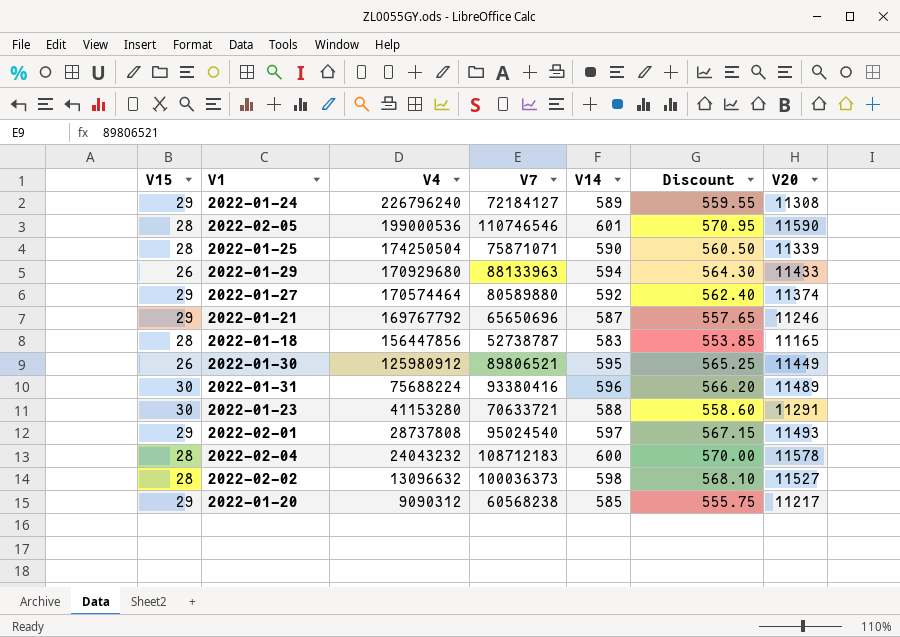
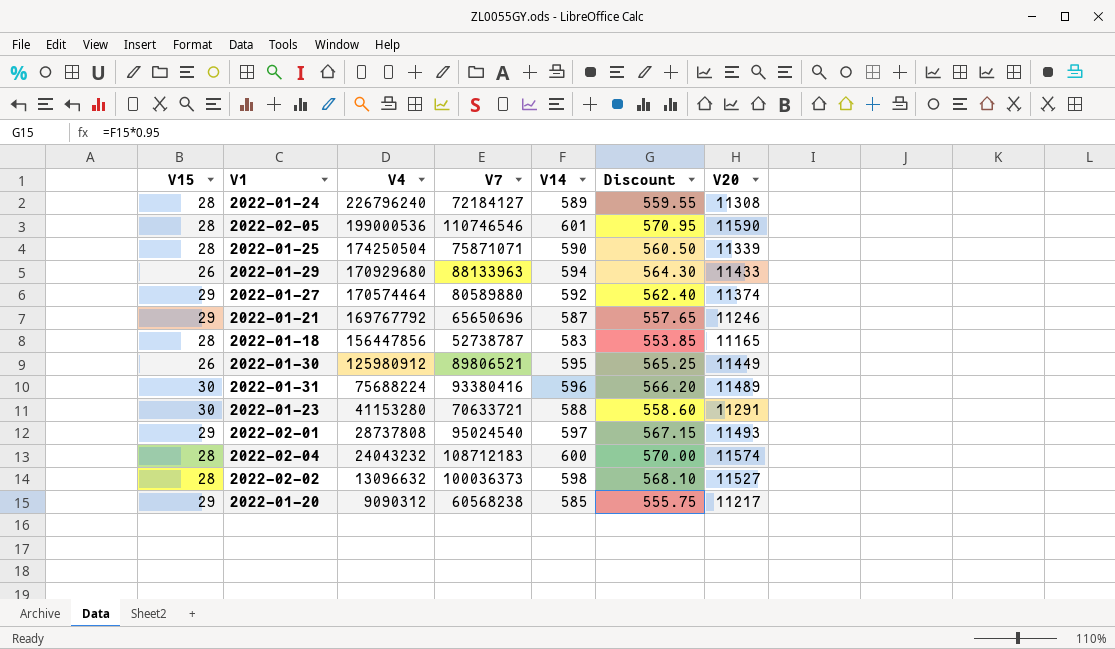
2022-01-24 | V15: 29 -> 28
2022-02-04 | V20: 11578 -> 11574

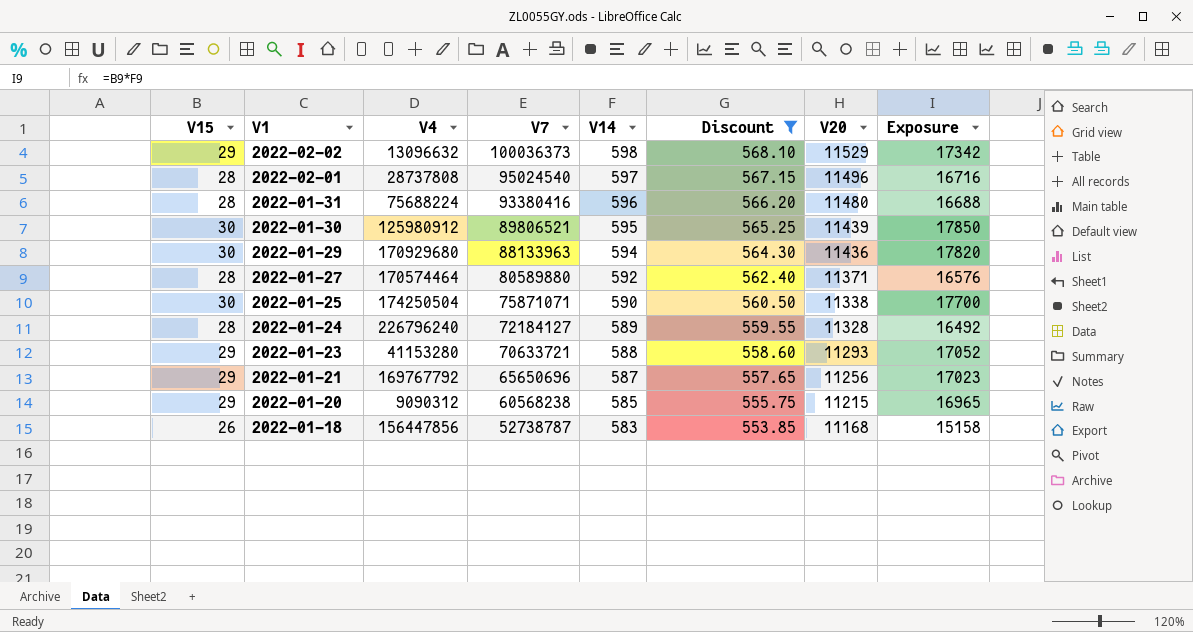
filter: none -> Discount <= 568.10
row order: V4 descending -> V1 descending
column Exposure | formula: none -> [V15] * [V14]
2022-02-02 | V15: 28 -> 29
2022-02-02 | V20: 11527 -> 11529
2022-02-01 | V15: 29 -> 28
2022-02-01 | V20: 11493 -> 11496
2022-01-31 | V15: 30 -> 28
2022-01-31 | V20: 11489 -> 11480
2022-01-30 | V15: 26 -> 30
2022-01-30 | V20: 11449 -> 11439
2022-01-29 | V15: 26 -> 30
2022-01-29 | V20: 11433 -> 11436
2022-01-27 | V15: 29 -> 28
2022-01-27 | V20: 11374 -> 11371
2022-01-25 | V15: 28 -> 30
2022-01-25 | V20: 11339 -> 11338
2022-01-24 | V20: 11308 -> 11328
2022-01-23 | V15: 30 -> 29
2022-01-23 | V20: 11291 -> 11293
2022-01-21 | V20: 11246 -> 11256
2022-01-20 | V20: 11217 -> 11215
2022-01-18 | V15: 28 -> 26
2022-01-18 | V20: 11165 -> 11168

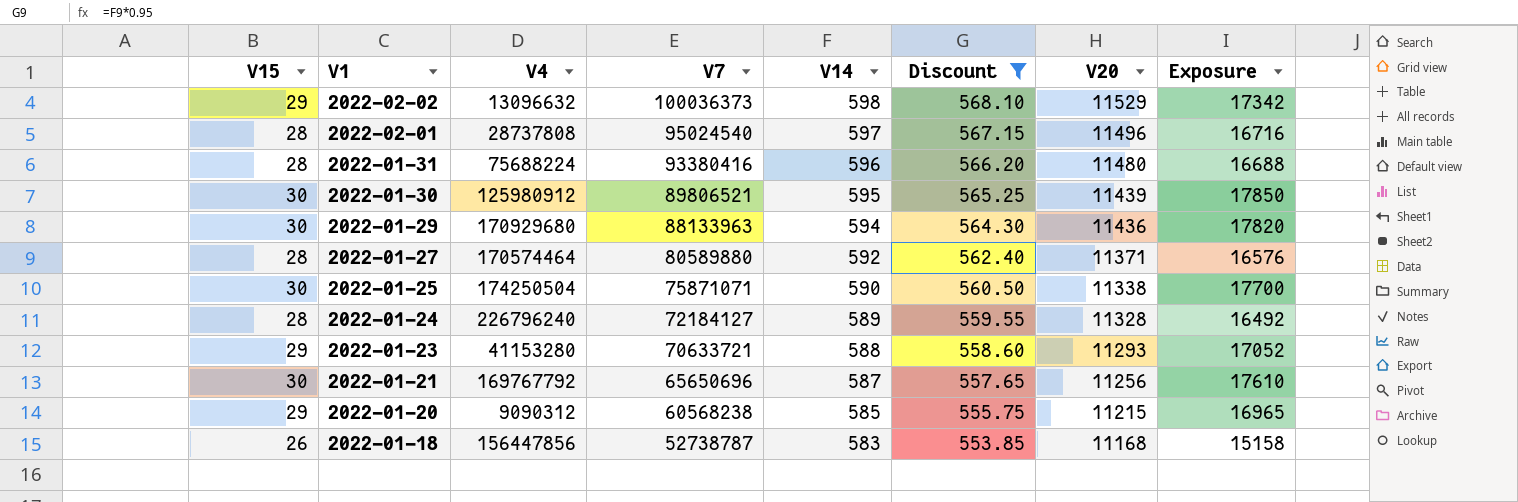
2022-01-21 | V15: 29 -> 30
2022-01-21 | Exposure: 17023 -> 17610

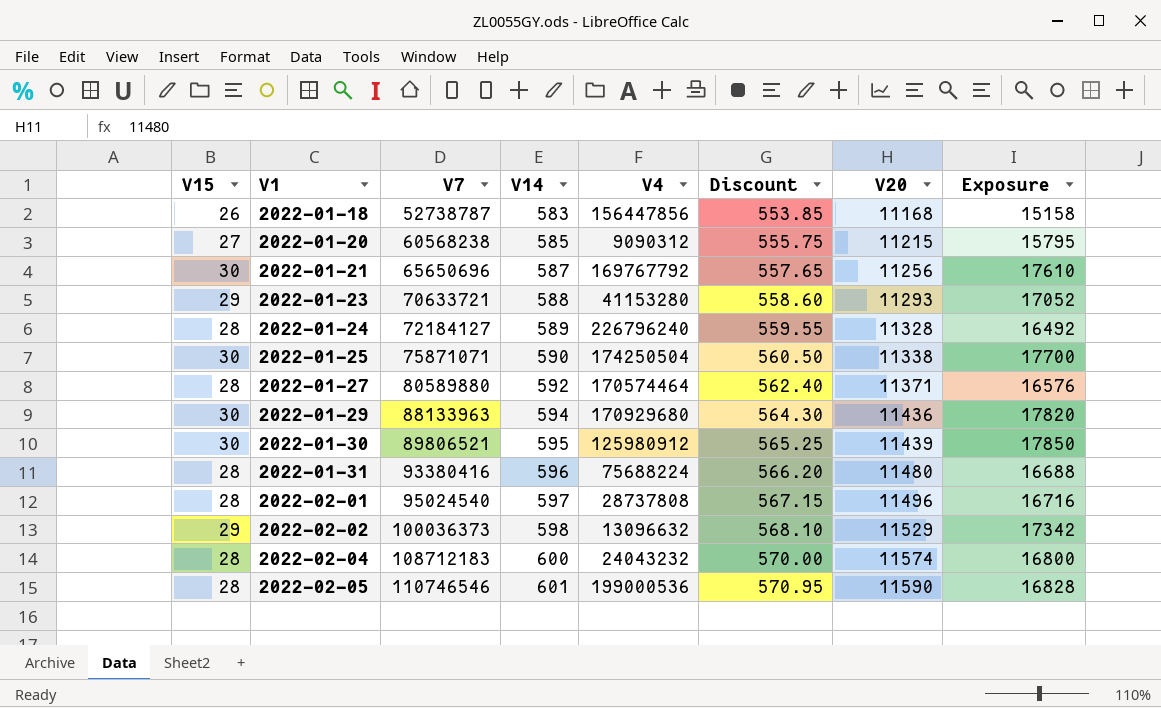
filter: Discount <= 568.10 -> none
row order: V1 descending -> V1 ascending
column V4 | position: 3 -> 5
2022-01-20 | V15: 29 -> 27
2022-01-20 | Exposure: 16965 -> 15795

